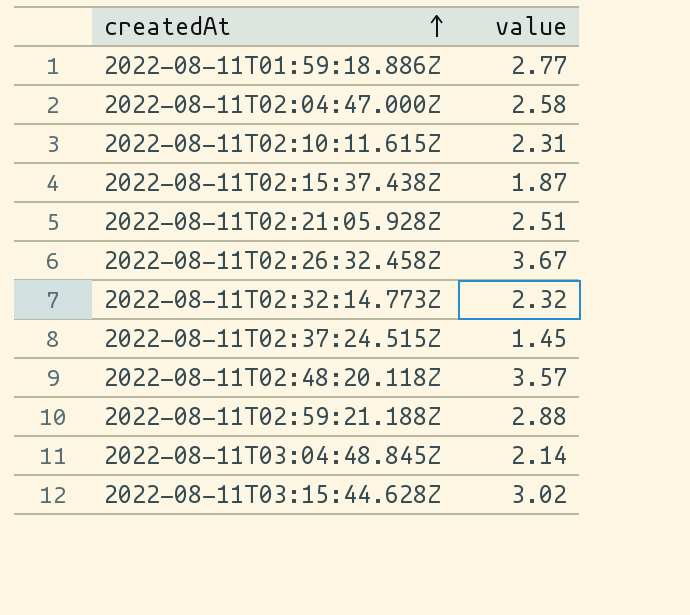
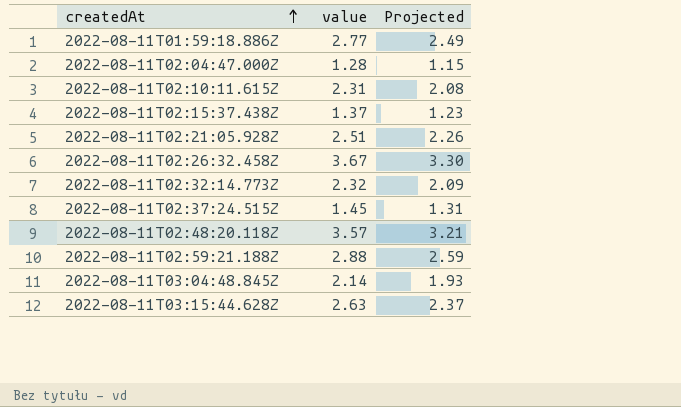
column Projected | formula: none -> [value] * 0.9
2022-08-11T02:04:47.000Z | value: 2.58 -> 1.28
2022-08-11T02:15:37.438Z | value: 1.87 -> 1.37
2022-08-11T03:15:44.628Z | value: 3.02 -> 2.63

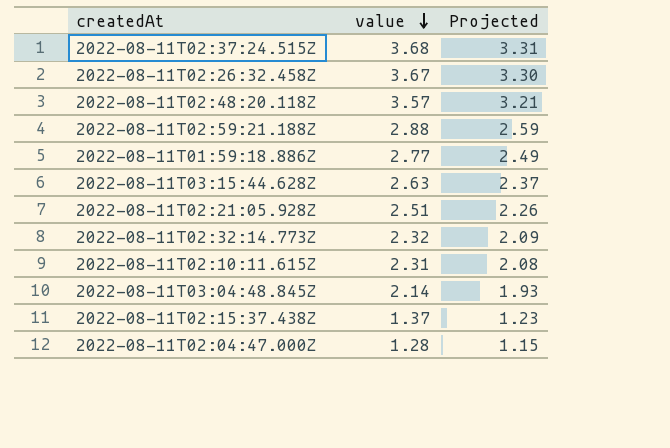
row order: createdAt ascending -> value descending
2022-08-11T02:37:24.515Z | value: 1.45 -> 3.68
2022-08-11T02:37:24.515Z | Projected: 1.31 -> 3.31

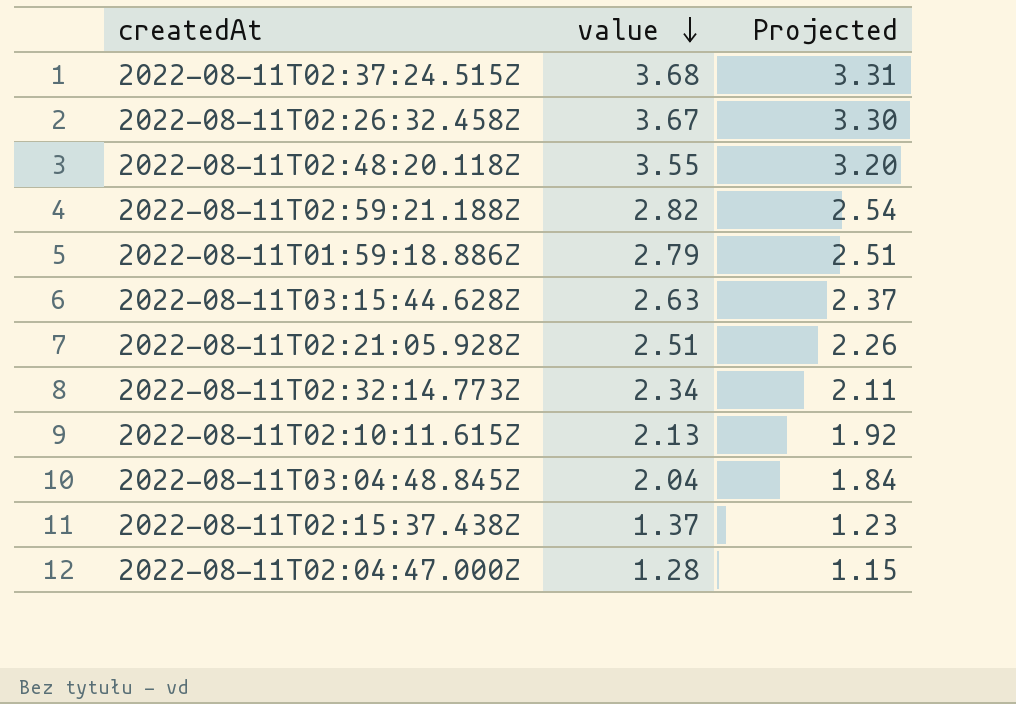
2022-08-11T02:48:20.118Z | value: 3.57 -> 3.55
2022-08-11T02:48:20.118Z | Projected: 3.21 -> 3.20
2022-08-11T02:59:21.188Z | value: 2.88 -> 2.82
2022-08-11T02:59:21.188Z | Projected: 2.59 -> 2.54
2022-08-11T01:59:18.886Z | value: 2.77 -> 2.79
2022-08-11T01:59:18.886Z | Projected: 2.49 -> 2.51
2022-08-11T02:32:14.773Z | value: 2.32 -> 2.34
2022-08-11T02:32:14.773Z | Projected: 2.09 -> 2.11
2022-08-11T02:10:11.615Z | value: 2.31 -> 2.13
2022-08-11T02:10:11.615Z | Projected: 2.08 -> 1.92
2022-08-11T03:04:48.845Z | value: 2.14 -> 2.04
2022-08-11T03:04:48.845Z | Projected: 1.93 -> 1.84

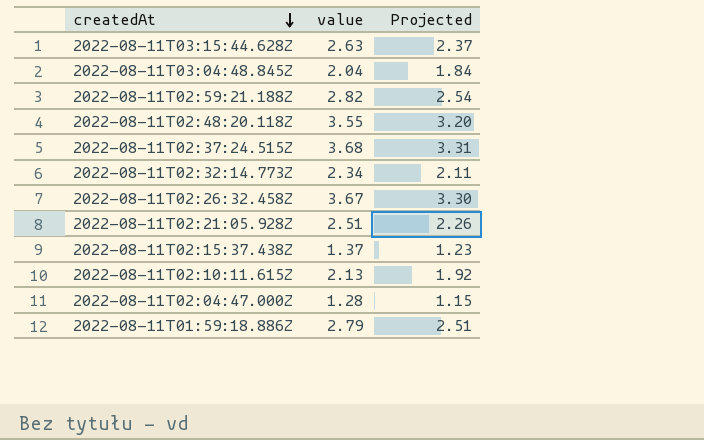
row order: value descending -> createdAt descending

